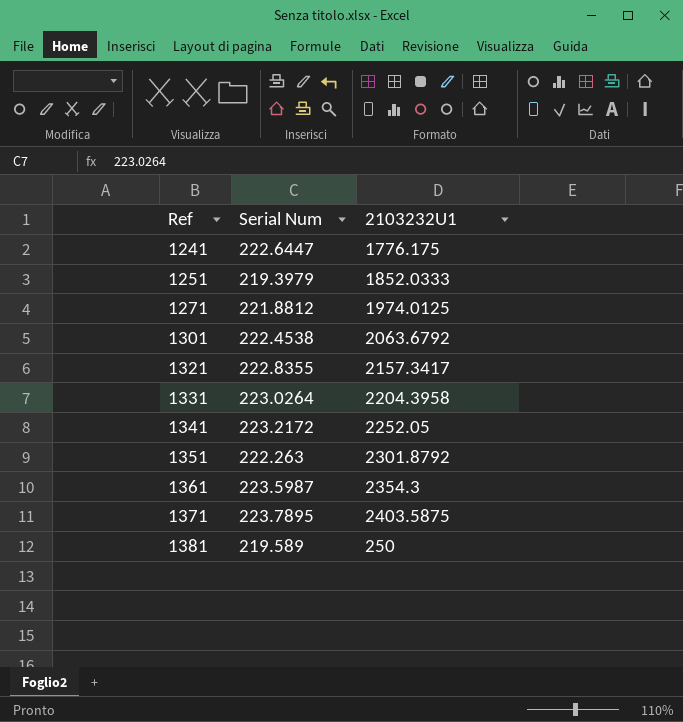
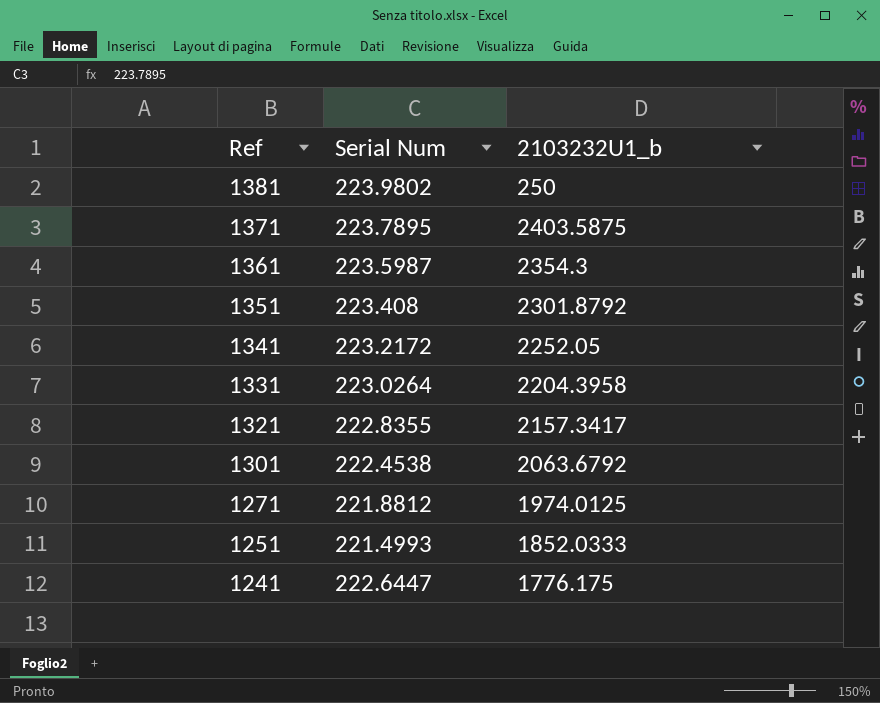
row order: Ref ascending -> Ref descending
column name: 2103232U1 -> 2103232U1_b
1381 | Serial Num: 219.589 -> 223.9802
1351 | Serial Num: 222.263 -> 223.408
1251 | Serial Num: 219.3979 -> 221.4993

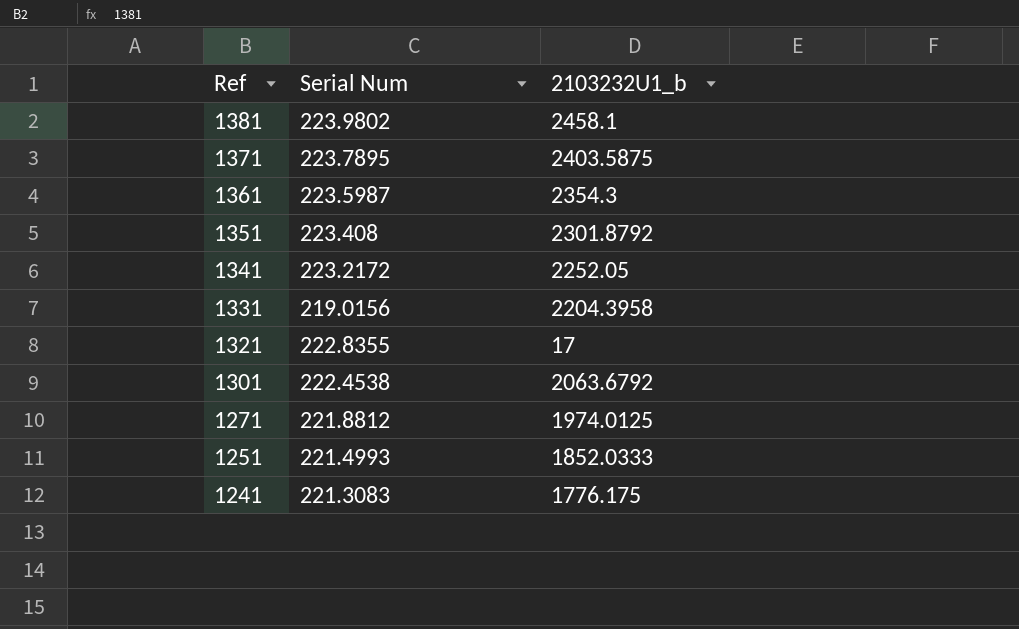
1381 | 2103232U1_b: 250 -> 2458.1
1331 | Serial Num: 223.0264 -> 219.0156
1321 | 2103232U1_b: 2157.3417 -> 17
1241 | Serial Num: 222.6447 -> 221.3083

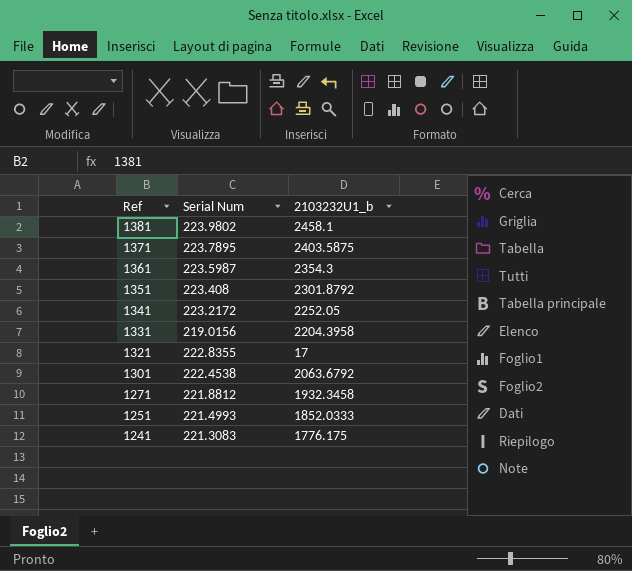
1271 | 2103232U1_b: 1974.0125 -> 1932.3458

